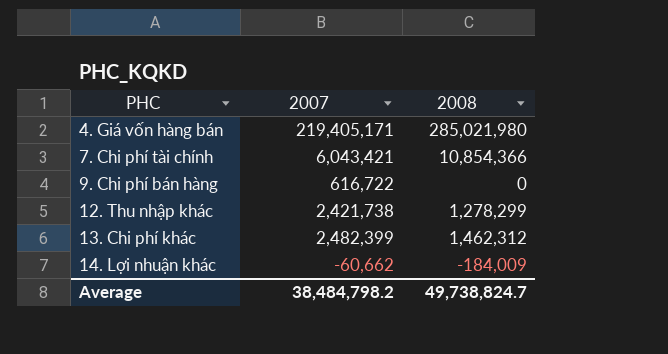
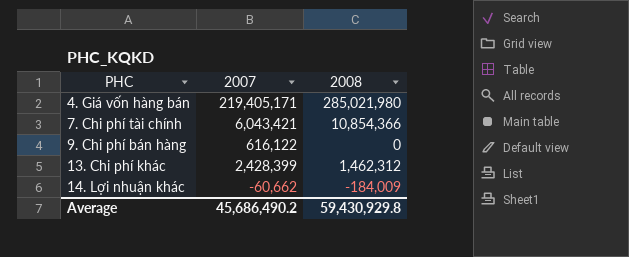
row 12. Thu nhập khác: 2,421,738 | 1,278,299 -> none
9. Chi phí bán hàng | 2007: 616,722 -> 616,122
13. Chi phí khác | 2007: 2,482,399 -> 2,428,399
Average | 2007: 38,484,798.2 -> 45,686,490.2
Average | 2008: 49,738,824.7 -> 59,430,929.8

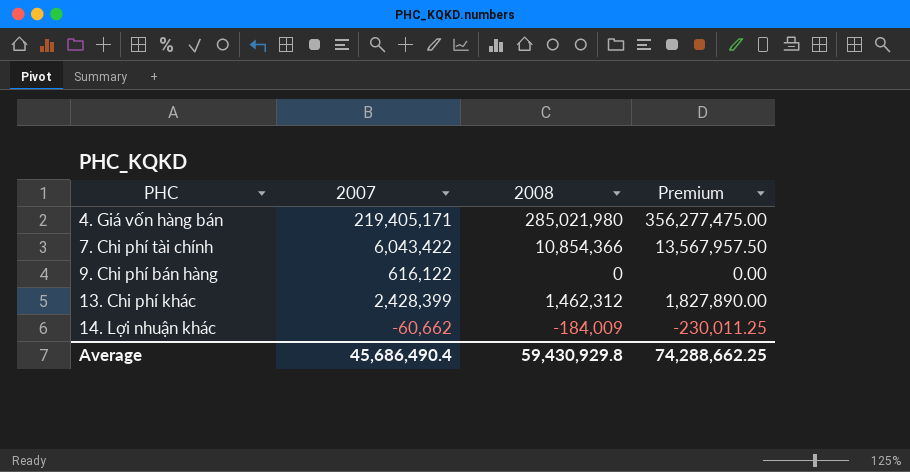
column Premium | formula: none -> [2008] * 1.25
7. Chi phí tài chính | 2007: 6,043,421 -> 6,043,422
Average | 2007: 45,686,490.2 -> 45,686,490.4

